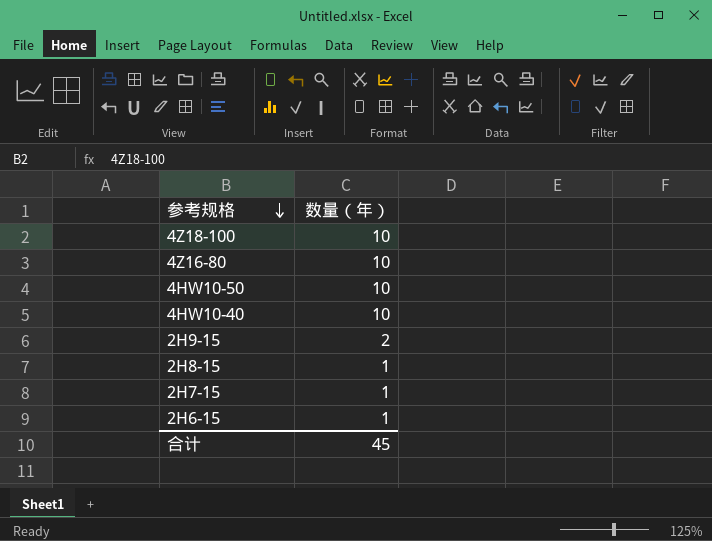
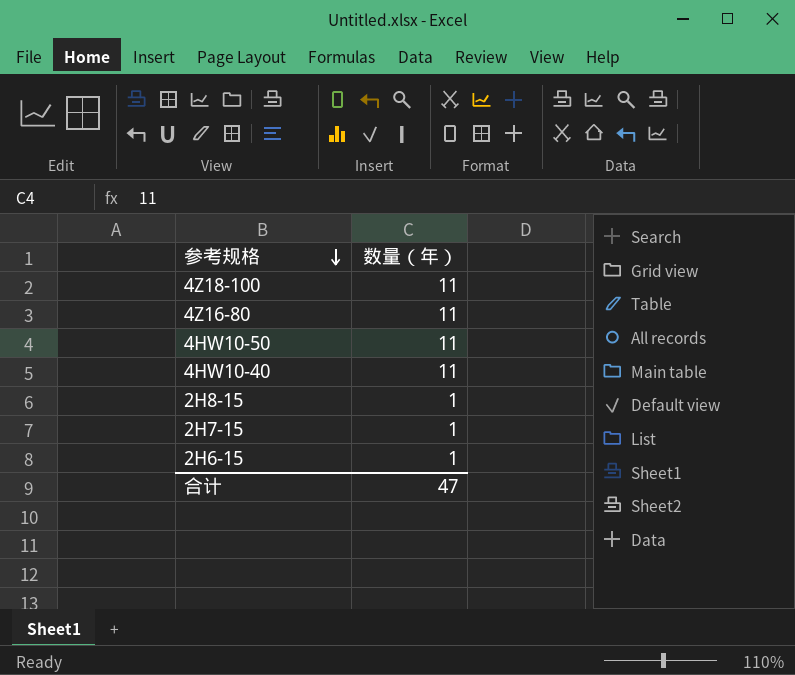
row 2H9-15: 2 -> none
4Z18-100 | 数量（年）: 10 -> 11
4Z16-80 | 数量（年）: 10 -> 11
4HW10-50 | 数量（年）: 10 -> 11
4HW10-40 | 数量（年）: 10 -> 11
合计 | 数量（年）: 45 -> 47

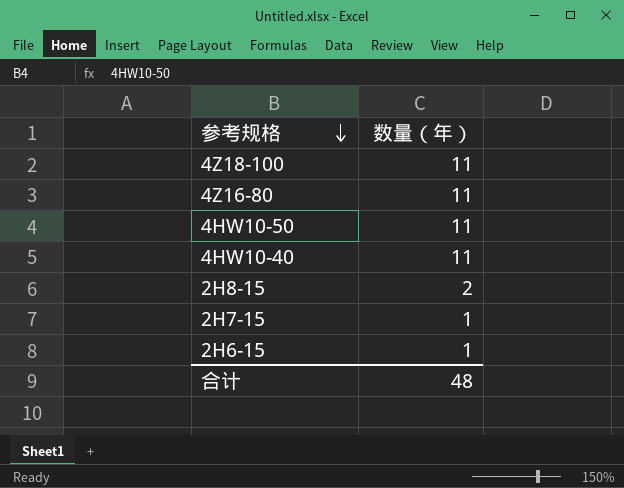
2H8-15 | 数量（年）: 1 -> 2
合计 | 数量（年）: 47 -> 48

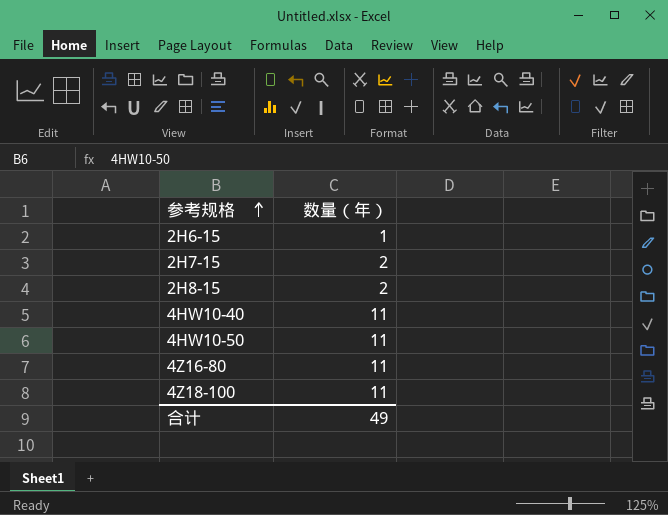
row order: 参考规格 descending -> 参考规格 ascending
2H7-15 | 数量（年）: 1 -> 2
合计 | 数量（年）: 48 -> 49

